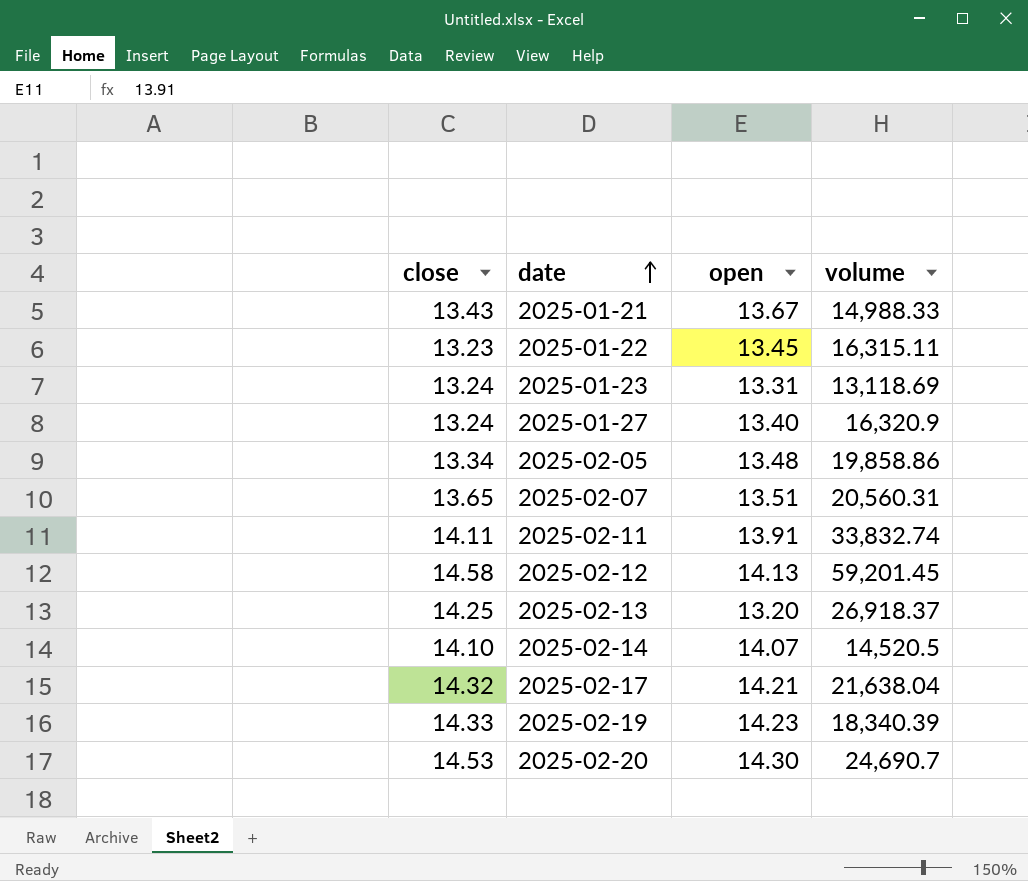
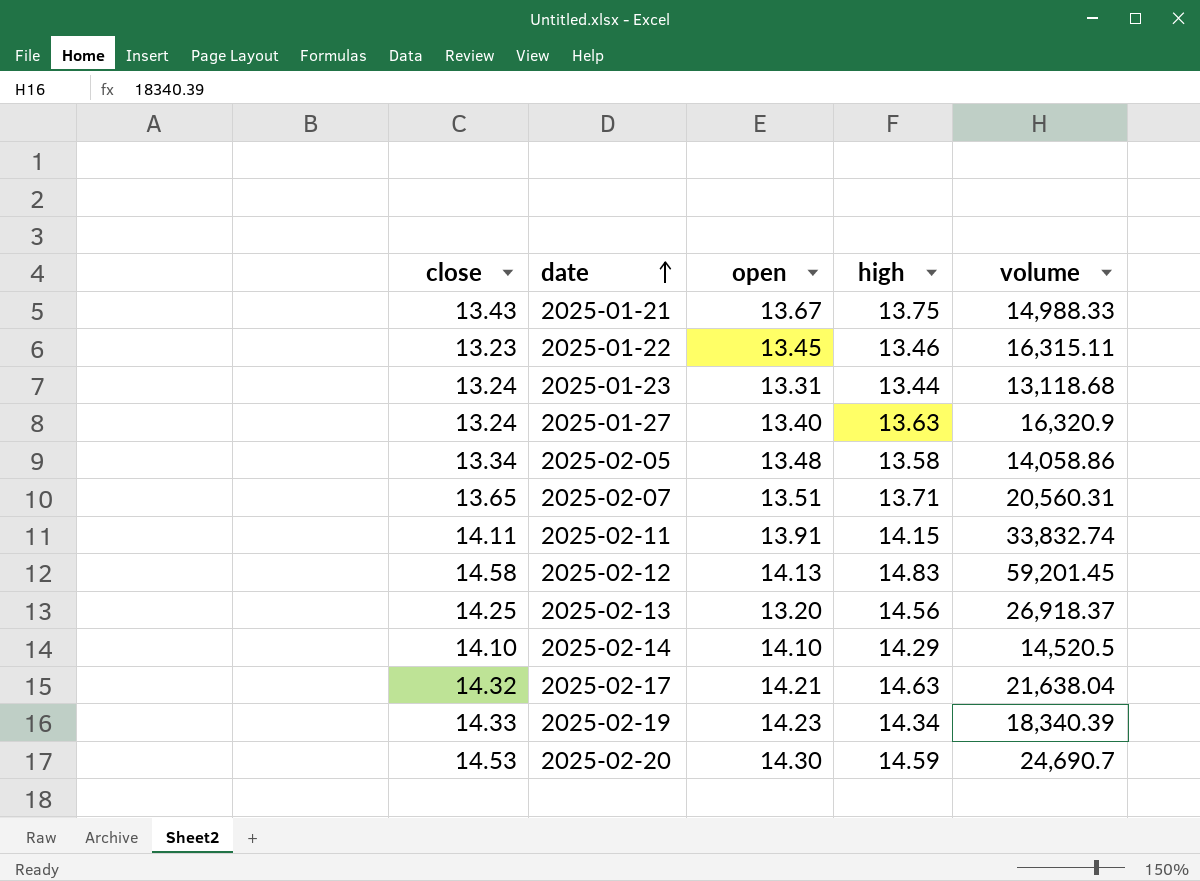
column high | position: none -> 4
2025-01-23 | volume: 13,118.69 -> 13,118.68
2025-02-05 | volume: 19,858.86 -> 14,058.86
2025-02-14 | open: 14.07 -> 14.10

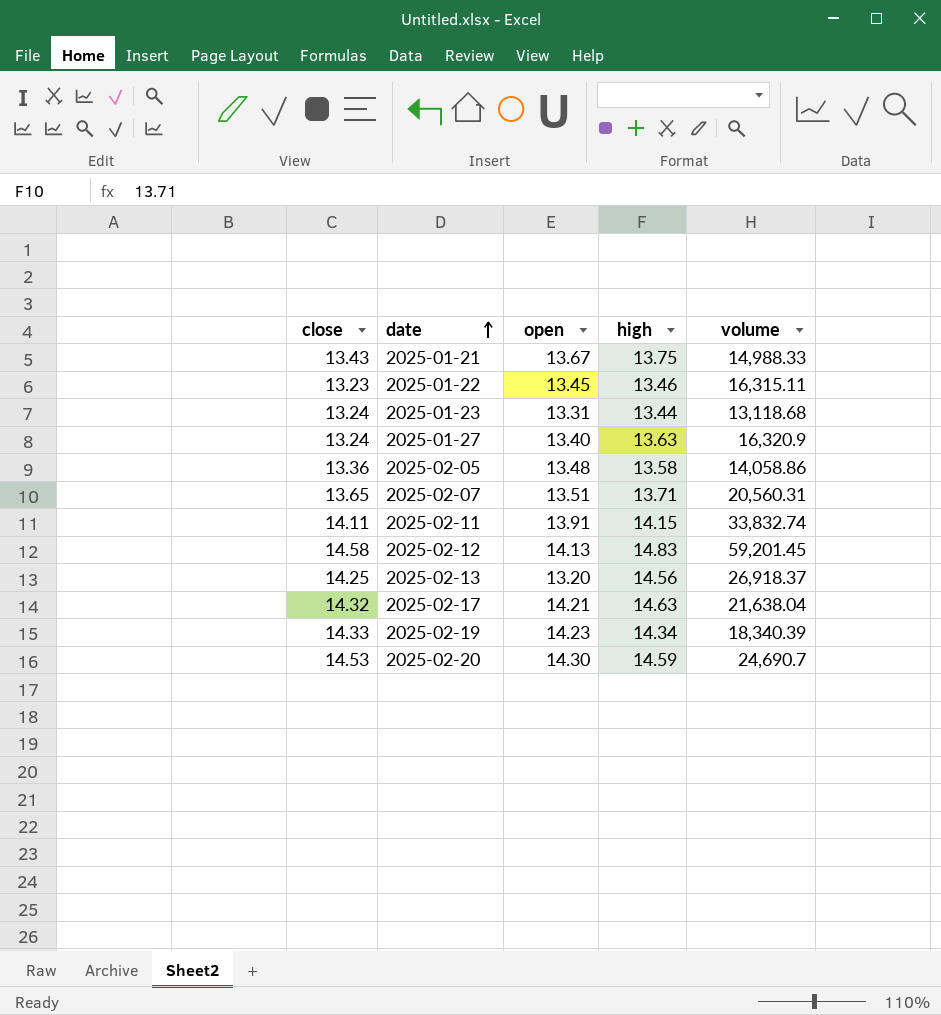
row 2025-02-14: 14.10 | 14.10 | 14.29 | 14,520.5 -> none
2025-02-05 | close: 13.34 -> 13.36

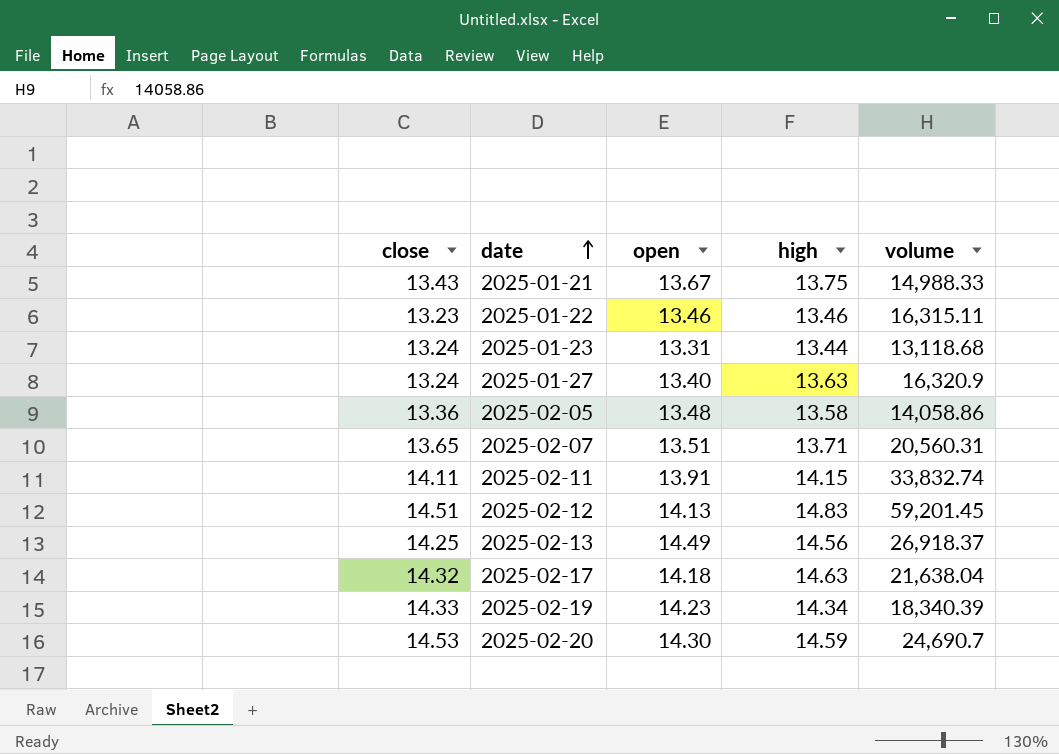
2025-01-22 | open: 13.45 -> 13.46
2025-02-12 | close: 14.58 -> 14.51
2025-02-13 | open: 13.20 -> 14.49
2025-02-17 | open: 14.21 -> 14.18

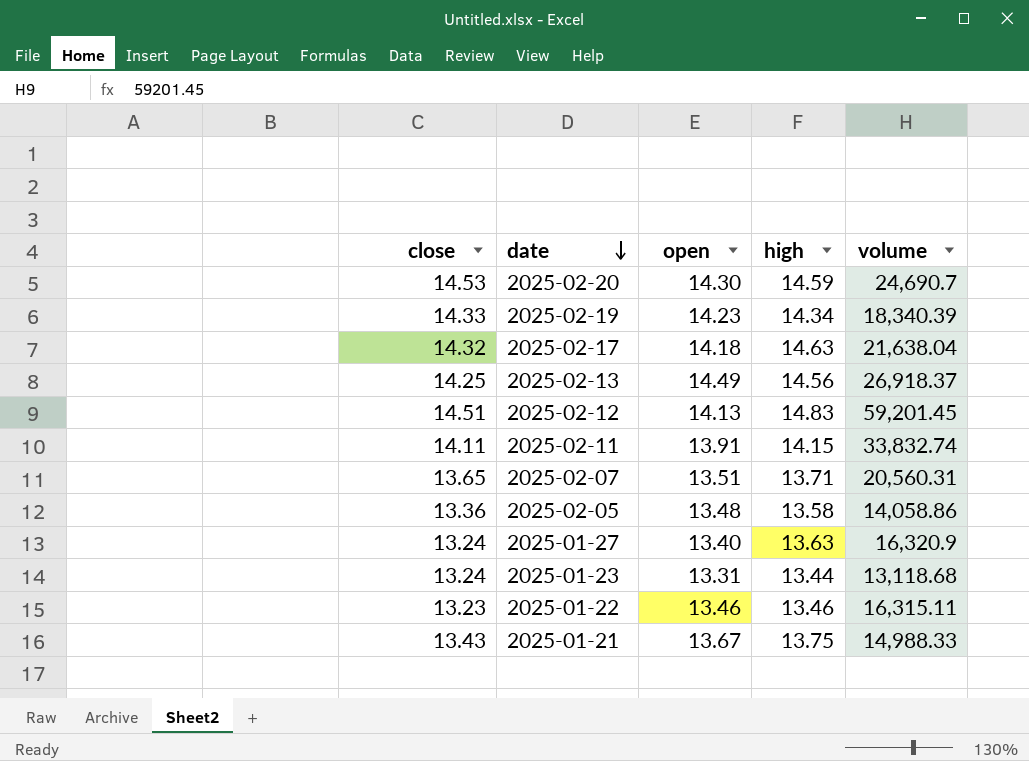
row order: date ascending -> date descending

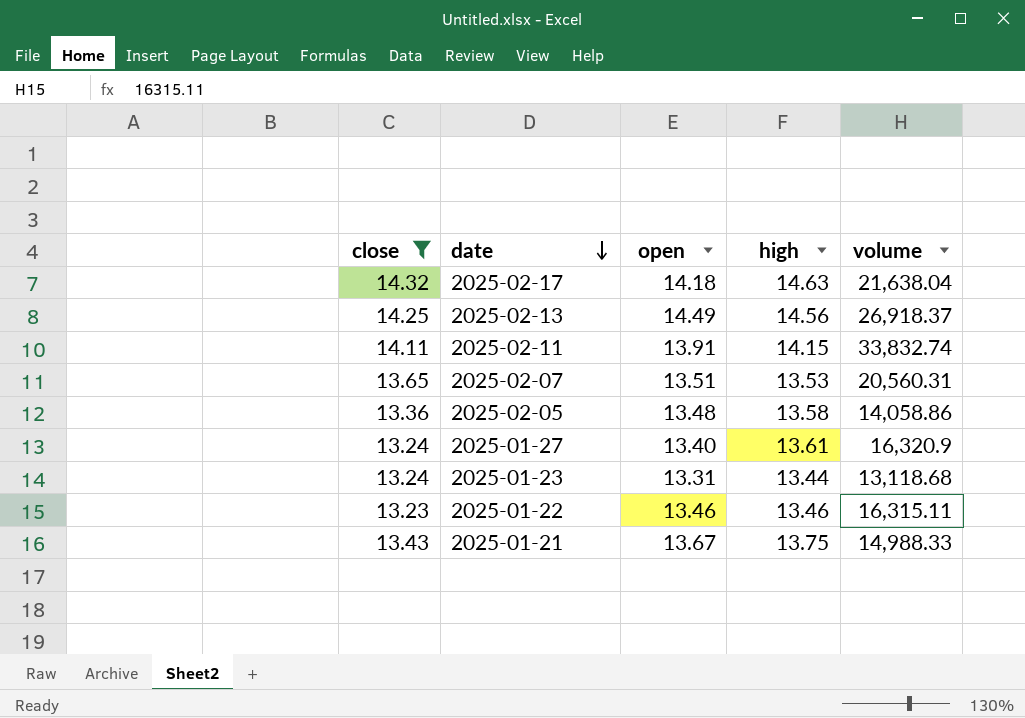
filter: none -> close <= 14.32
2025-02-07 | high: 13.71 -> 13.53
2025-01-27 | high: 13.63 -> 13.61

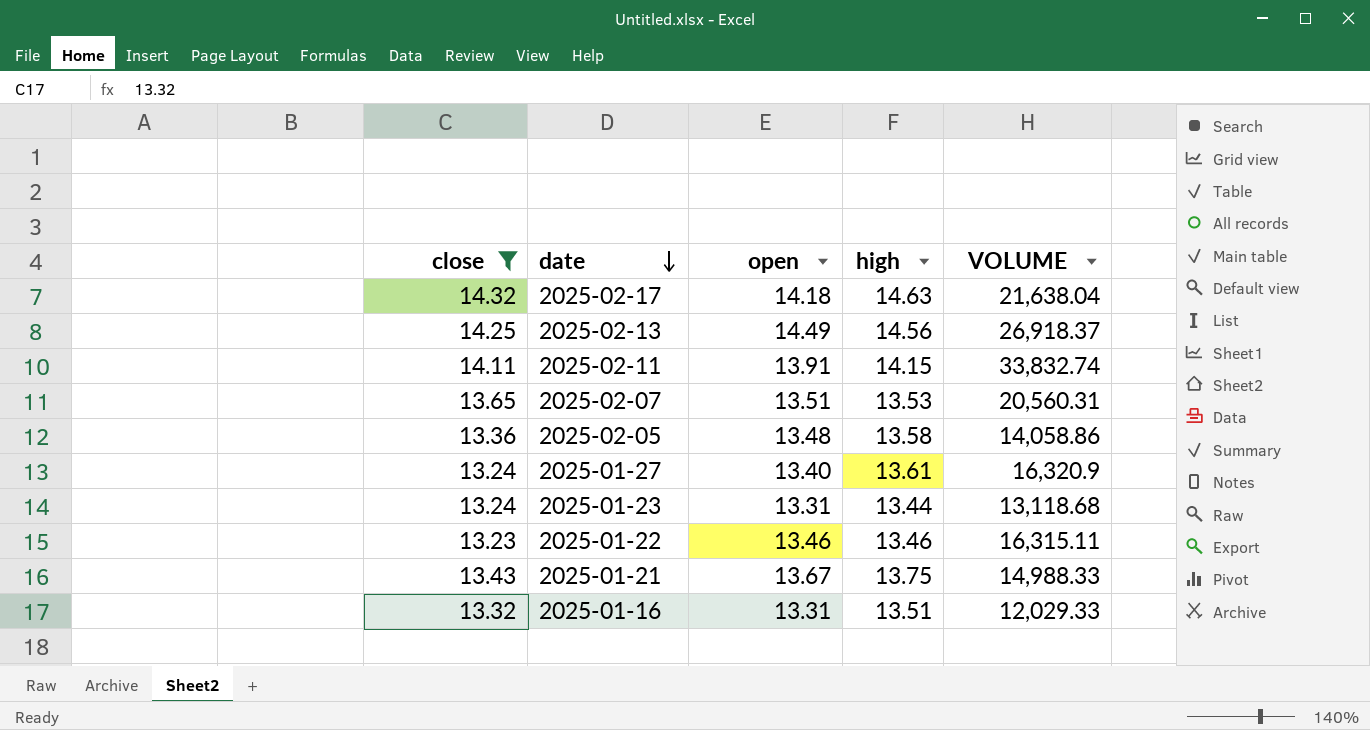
column name: volume -> VOLUME
row 2025-01-16: none -> 13.32 | 13.31 | 13.51 | 12,029.33

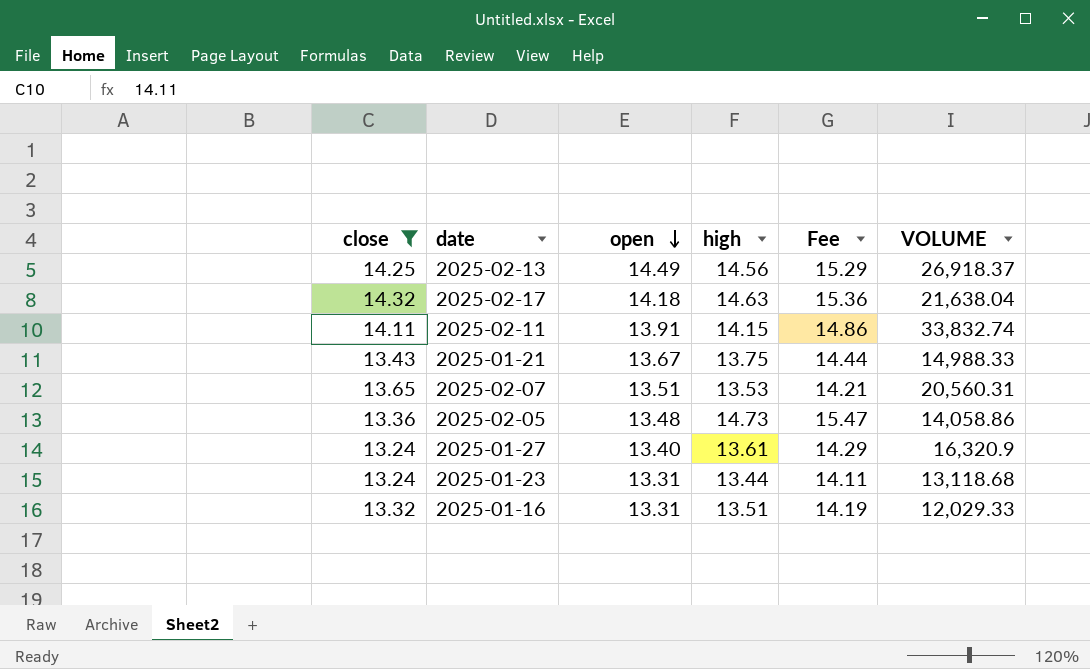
row order: date descending -> open descending
column Fee | formula: none -> [high] * 1.05
row 2025-01-22: 13.23 | 13.46 | 13.46 | 16,315.11 -> none
2025-02-05 | high: 13.58 -> 14.73

